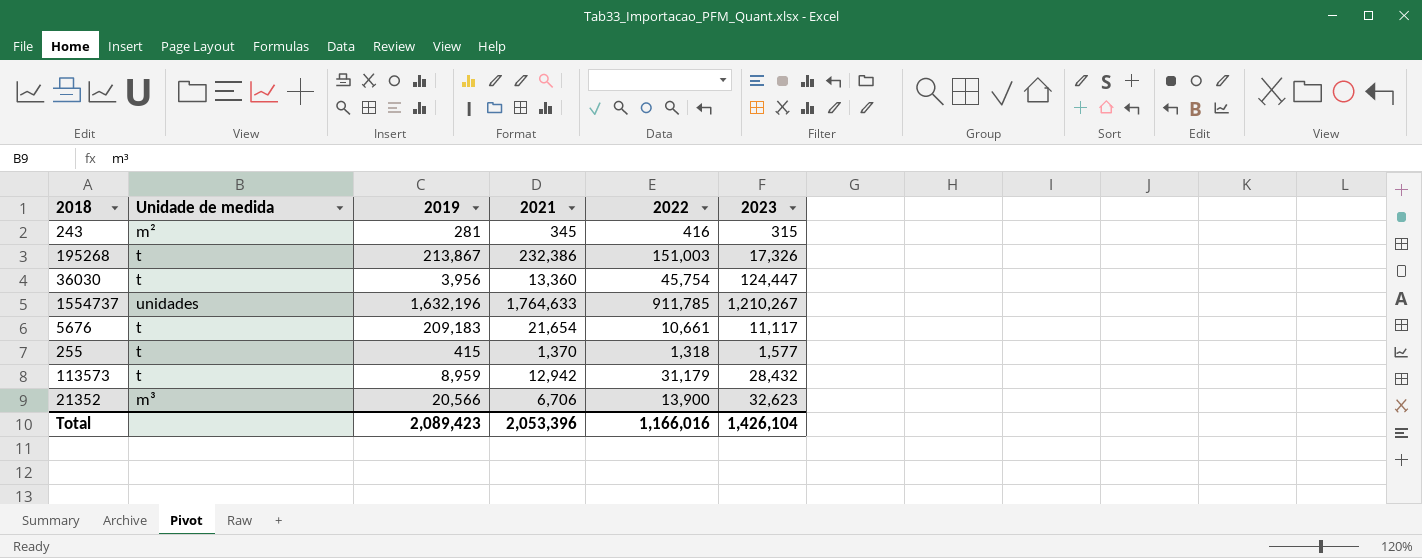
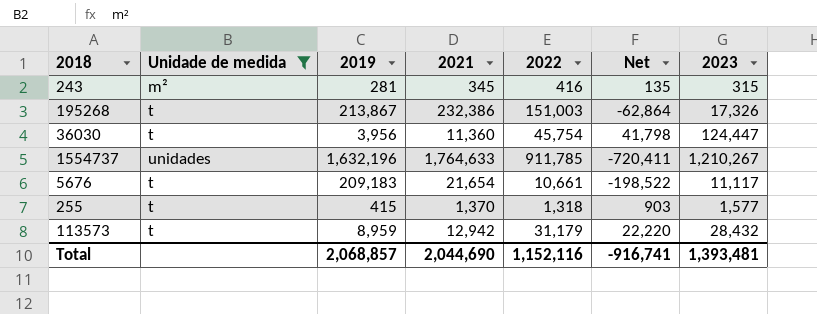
filter: none -> Unidade de medida != m³
column Net | formula: none -> [2022] - [2019]
36030 | 2021: 13,360 -> 11,360
Total | 2019: 2,089,423 -> 2,068,857
Total | 2021: 2,053,396 -> 2,044,690
Total | 2022: 1,166,016 -> 1,152,116
Total | 2023: 1,426,104 -> 1,393,481

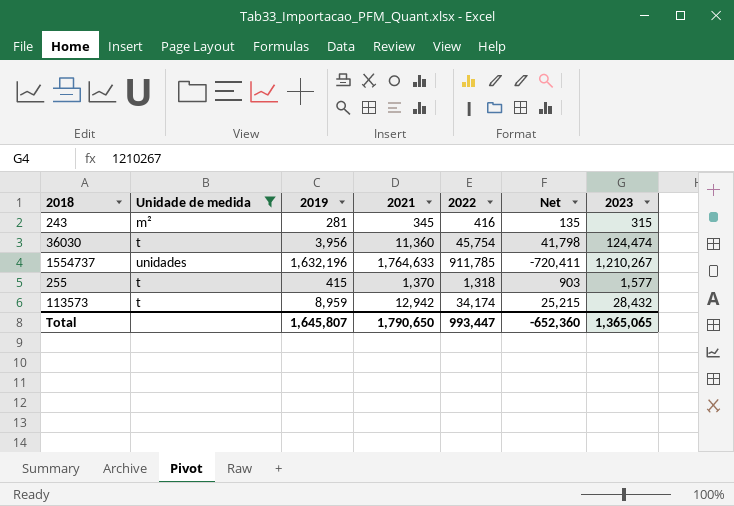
row 195268: t | 213,867 | 232,386 | 151,003 | -62,864 | 17,326 -> none
row 5676: t | 209,183 | 21,654 | 10,661 | -198,522 | 11,117 -> none
36030 | 2023: 124,447 -> 124,474
113573 | 2022: 31,179 -> 34,174
113573 | Net: 22,220 -> 25,215
Total | 2019: 2,068,857 -> 1,645,807
Total | 2021: 2,044,690 -> 1,790,650
Total | 2022: 1,152,116 -> 993,447
Total | Net: -916,741 -> -652,360
Total | 2023: 1,393,481 -> 1,365,065

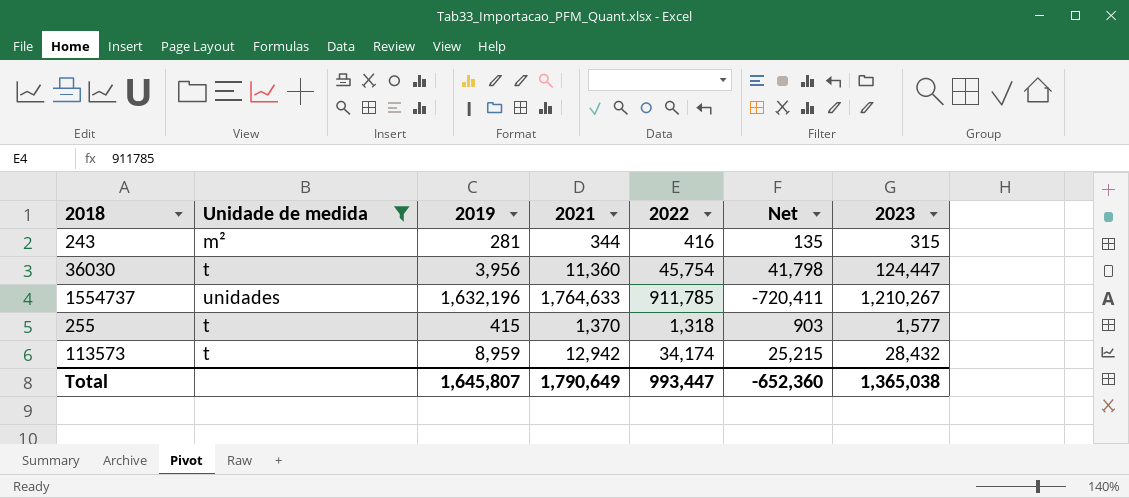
243 | 2021: 345 -> 344
36030 | 2023: 124,474 -> 124,447
Total | 2021: 1,790,650 -> 1,790,649
Total | 2023: 1,365,065 -> 1,365,038

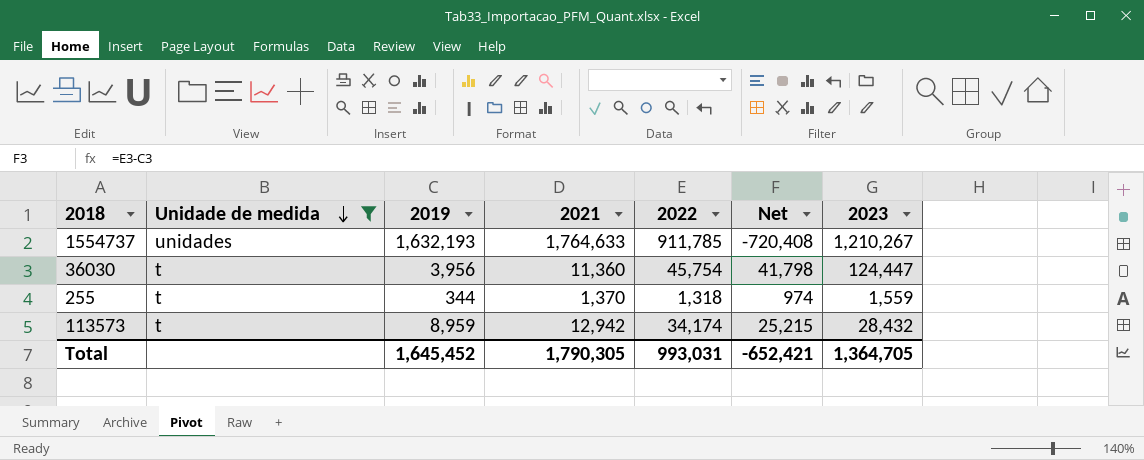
row order: none -> Unidade de medida descending
row 243: m² | 281 | 344 | 416 | 135 | 315 -> none
1554737 | 2019: 1,632,196 -> 1,632,193
1554737 | Net: -720,411 -> -720,408
255 | 2019: 415 -> 344
255 | Net: 903 -> 974
255 | 2023: 1,577 -> 1,559
Total | 2019: 1,645,807 -> 1,645,452
Total | 2021: 1,790,649 -> 1,790,305
Total | 2022: 993,447 -> 993,031
Total | Net: -652,360 -> -652,421
Total | 2023: 1,365,038 -> 1,364,705

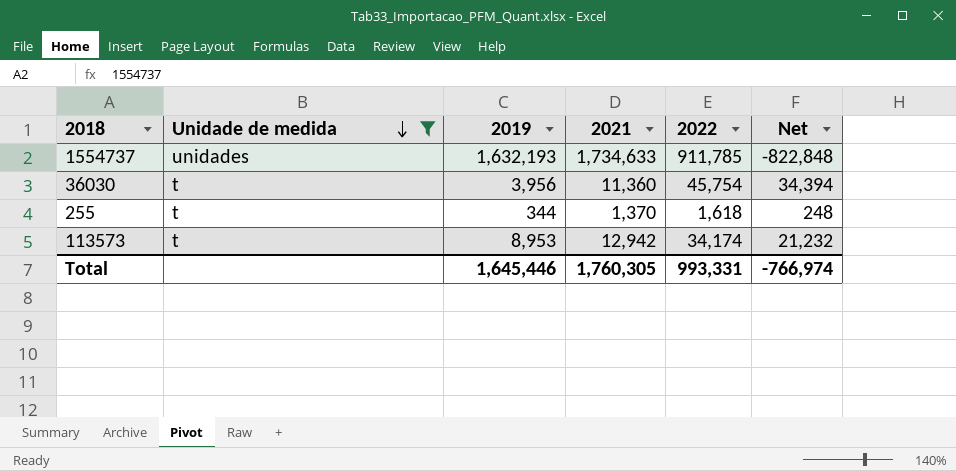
column 2023 | position: 7 -> none
column Net | formula: [2022] - [2019] -> [2022] - [2021]
1554737 | 2021: 1,764,633 -> 1,734,633
255 | 2022: 1,318 -> 1,618
113573 | 2019: 8,959 -> 8,953
Total | 2019: 1,645,452 -> 1,645,446
Total | 2021: 1,790,305 -> 1,760,305
Total | 2022: 993,031 -> 993,331
Total | Net: -652,421 -> -766,974

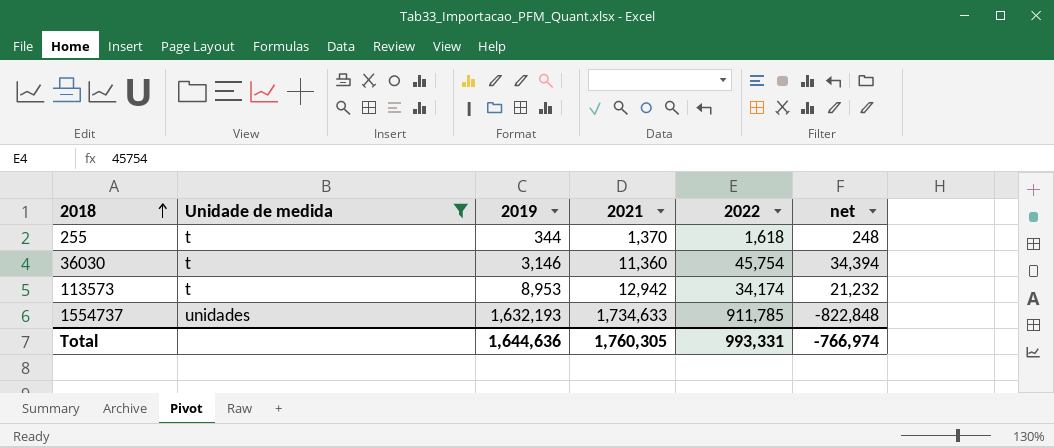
row order: Unidade de medida descending -> 2018 ascending
column name: Net -> net
36030 | 2019: 3,956 -> 3,146
Total | 2019: 1,645,446 -> 1,644,636

